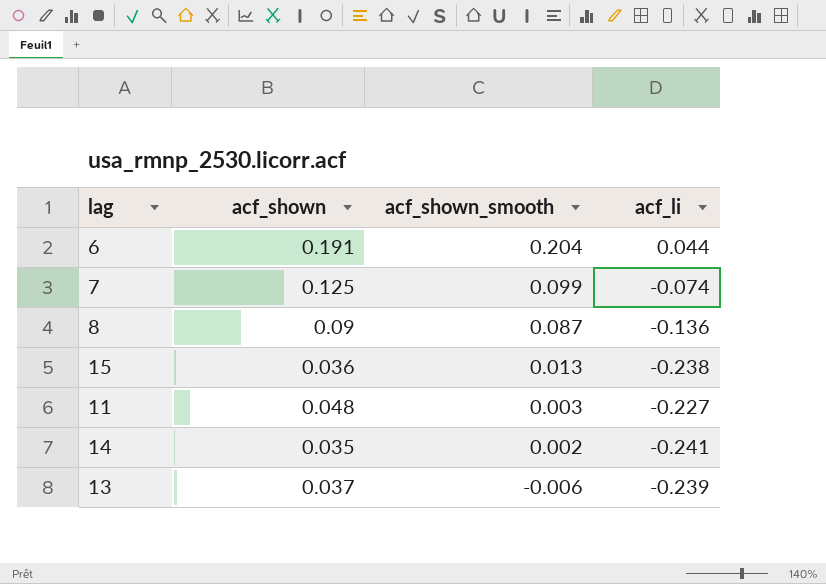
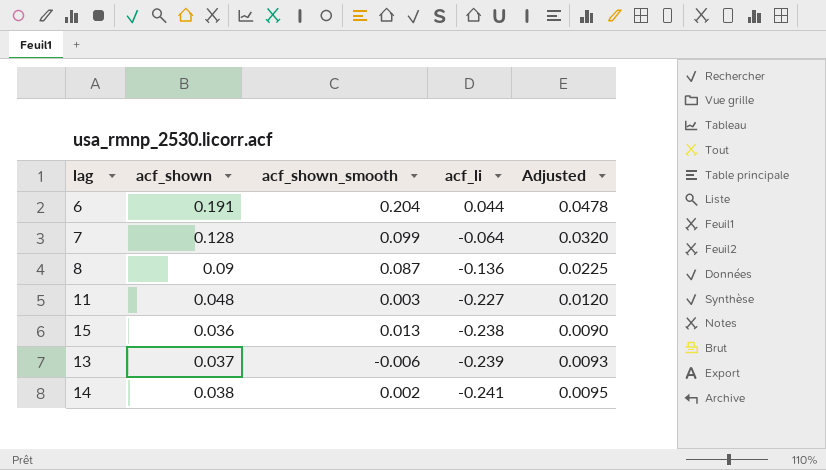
row order: acf_shown_smooth descending -> acf_li descending
column Adjusted | formula: none -> [acf_shown] * 0.25
7 | acf_shown: 0.125 -> 0.128
7 | acf_li: -0.074 -> -0.064
14 | acf_shown: 0.035 -> 0.038

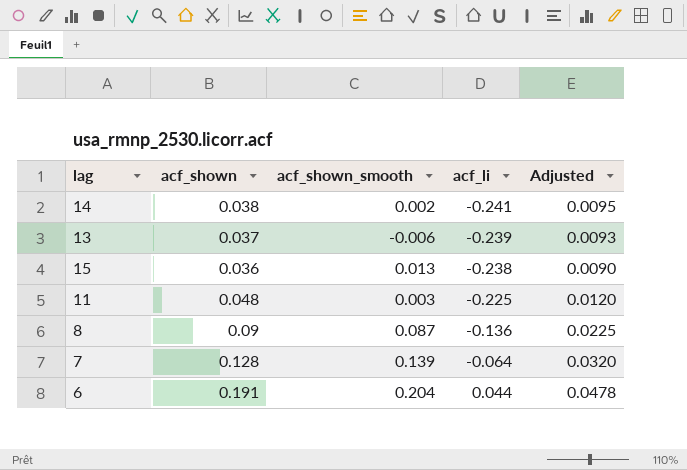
row order: acf_li descending -> acf_li ascending
11 | acf_li: -0.227 -> -0.225
7 | acf_shown_smooth: 0.099 -> 0.139

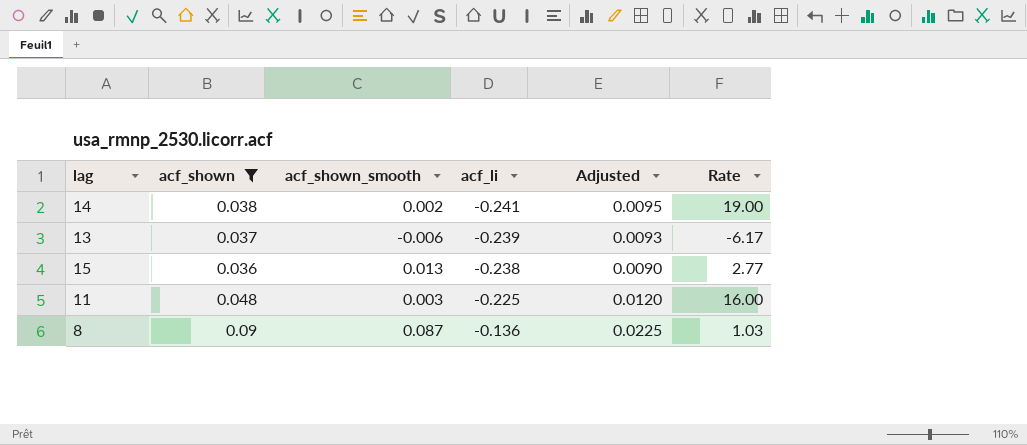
filter: none -> acf_shown <= 0.09
column Rate | formula: none -> [acf_shown] / [acf_shown_smooth]

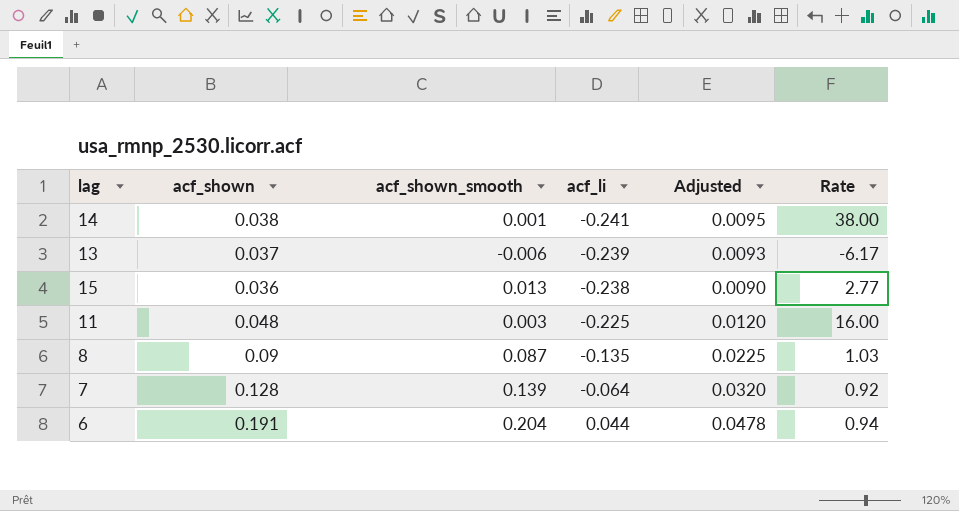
filter: acf_shown <= 0.09 -> none
14 | acf_shown_smooth: 0.002 -> 0.001
14 | Rate: 19.00 -> 38.00
8 | acf_li: -0.136 -> -0.135

